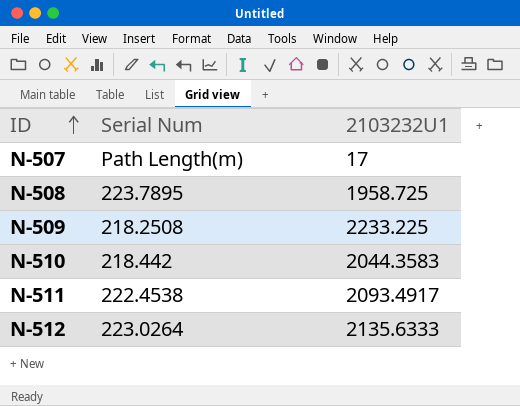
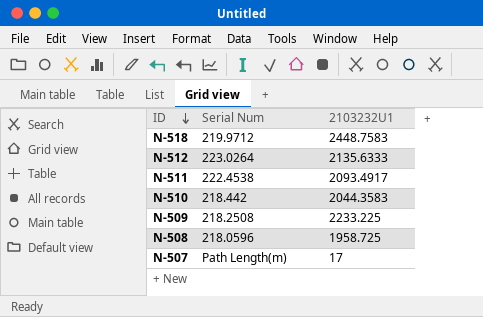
row order: ID ascending -> ID descending
row N-518: none -> 219.9712 | 2448.7583
N-508 | Serial Num: 223.7895 -> 218.0596

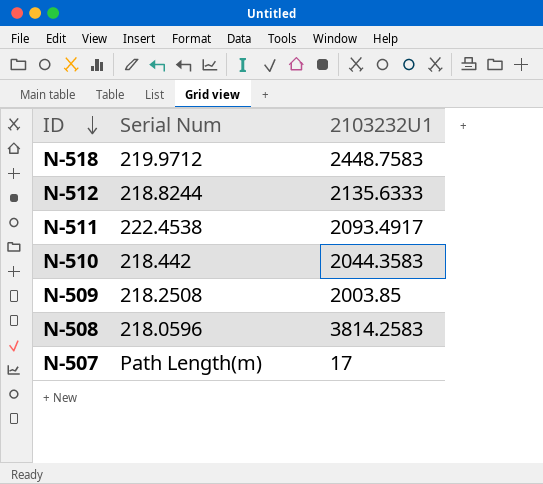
N-512 | Serial Num: 223.0264 -> 218.8244
N-509 | 2103232U1: 2233.225 -> 2003.85
N-508 | 2103232U1: 1958.725 -> 3814.2583

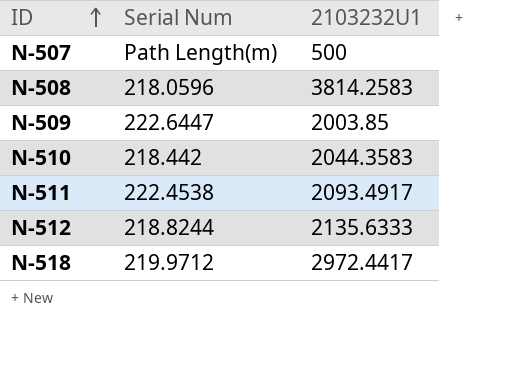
row order: ID descending -> ID ascending
N-507 | 2103232U1: 17 -> 500
N-509 | Serial Num: 218.2508 -> 222.6447
N-518 | 2103232U1: 2448.7583 -> 2972.4417

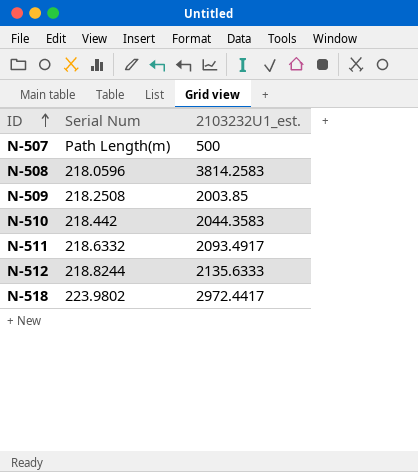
column name: 2103232U1 -> 2103232U1_est.
N-509 | Serial Num: 222.6447 -> 218.2508
N-511 | Serial Num: 222.4538 -> 218.6332
N-518 | Serial Num: 219.9712 -> 223.9802

